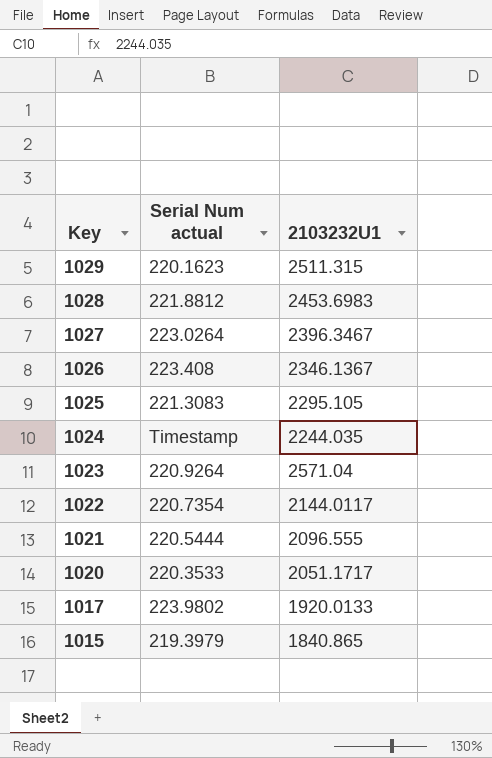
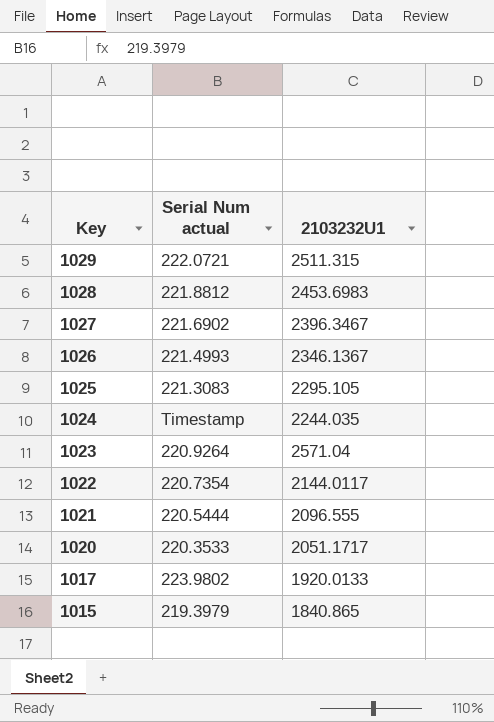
1029 | Serial Num actual: 220.1623 -> 222.0721
1027 | Serial Num actual: 223.0264 -> 221.6902
1026 | Serial Num actual: 223.408 -> 221.4993

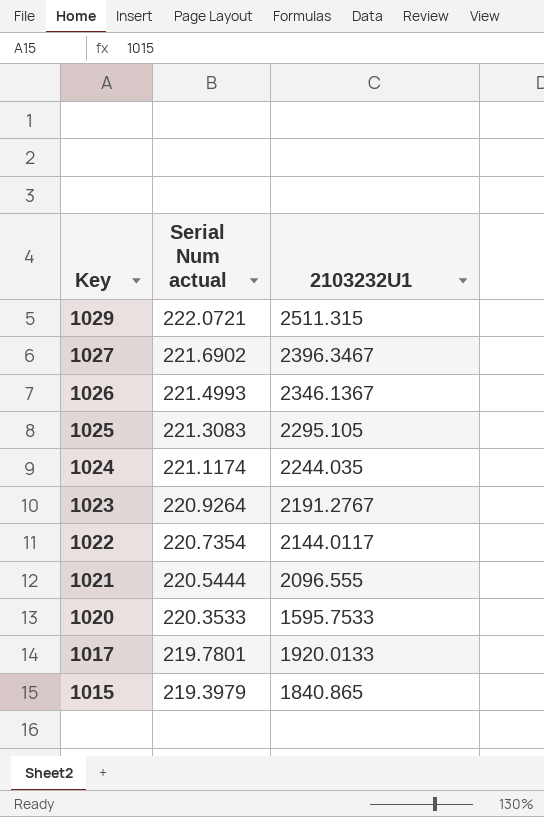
row 1028: 221.8812 | 2453.6983 -> none
1024 | Serial Num actual: Timestamp -> 221.1174
1023 | 2103232U1: 2571.04 -> 2191.2767
1020 | 2103232U1: 2051.1717 -> 1595.7533
1017 | Serial Num actual: 223.9802 -> 219.7801

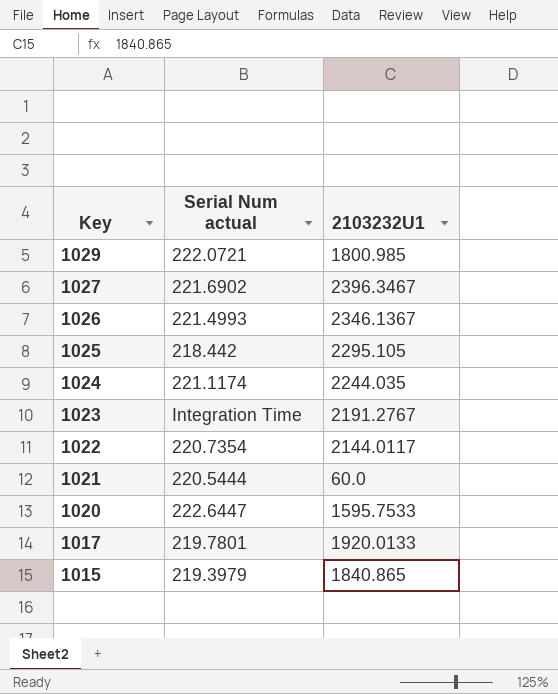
1029 | 2103232U1: 2511.315 -> 1800.985
1025 | Serial Num actual: 221.3083 -> 218.442
1023 | Serial Num actual: 220.9264 -> Integration Time
1021 | 2103232U1: 2096.555 -> 60.0
1020 | Serial Num actual: 220.3533 -> 222.6447

